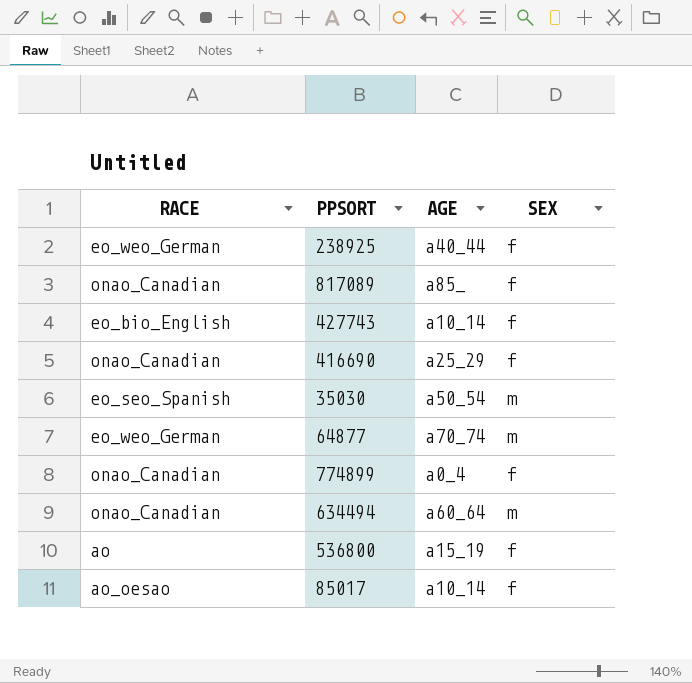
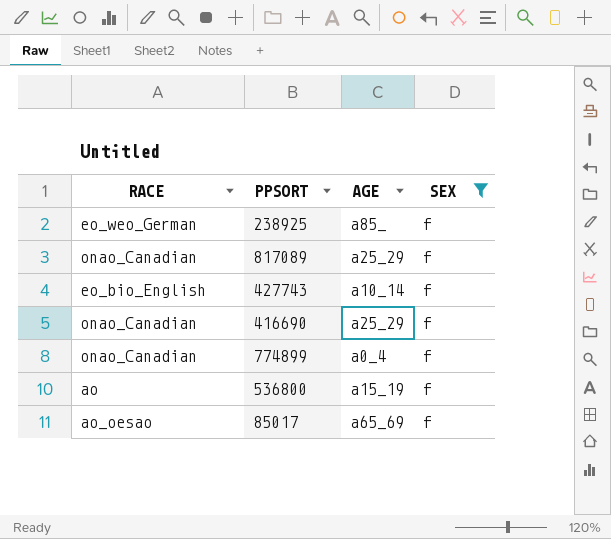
filter: none -> SEX = f
238925 | AGE: a40_44 -> a85_
817089 | AGE: a85_ -> a25_29
85017 | AGE: a10_14 -> a65_69

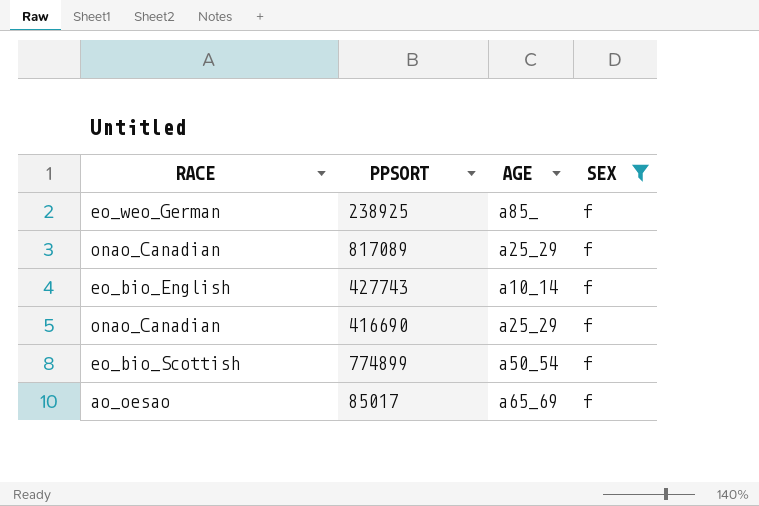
row 536800: ao | a15_19 | f -> none
774899 | RACE: onao_Canadian -> eo_bio_Scottish
774899 | AGE: a0_4 -> a50_54

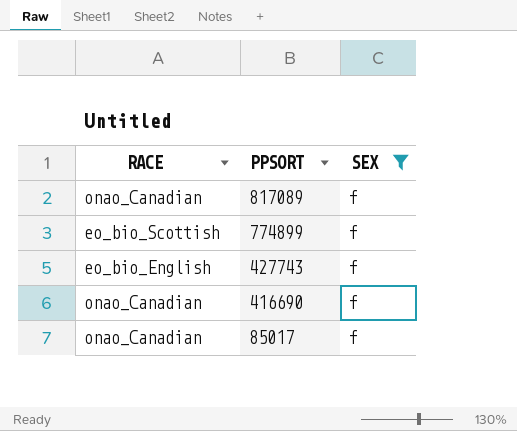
row order: none -> PPSORT descending
column AGE | position: 3 -> none
row 238925: eo_weo_German | a85_ | f -> none
85017 | RACE: ao_oesao -> onao_Canadian

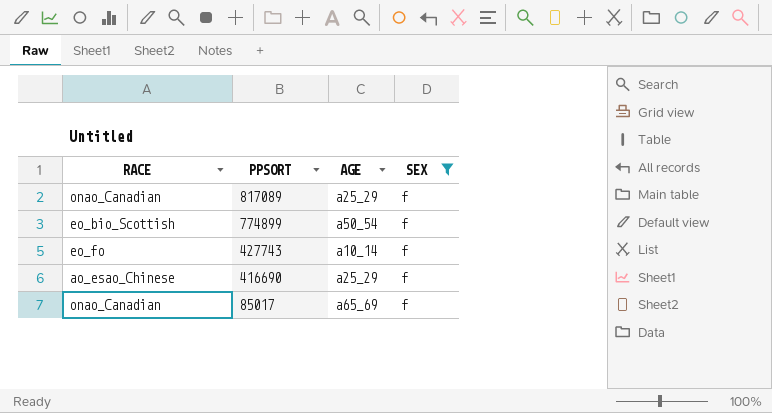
column AGE | position: none -> 3
427743 | RACE: eo_bio_English -> eo_fo
416690 | RACE: onao_Canadian -> ao_esao_Chinese

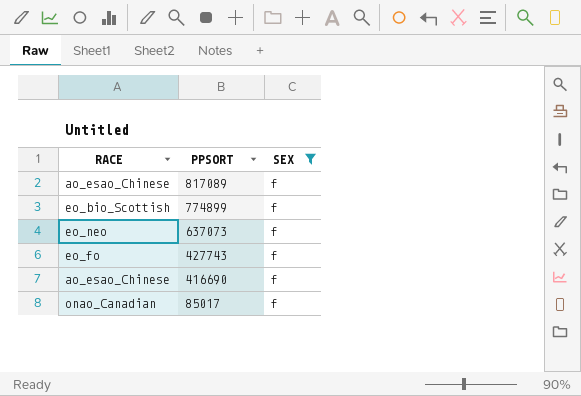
column AGE | position: 3 -> none
817089 | RACE: onao_Canadian -> ao_esao_Chinese
row 637073: none -> eo_neo | f

